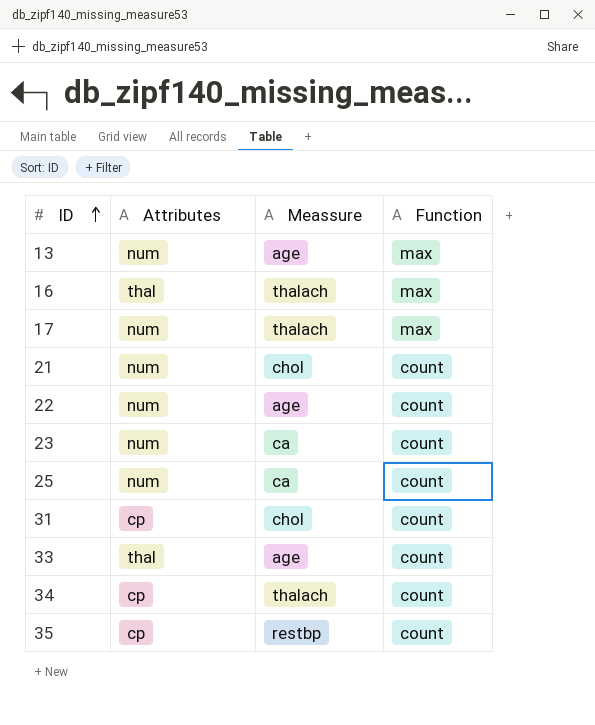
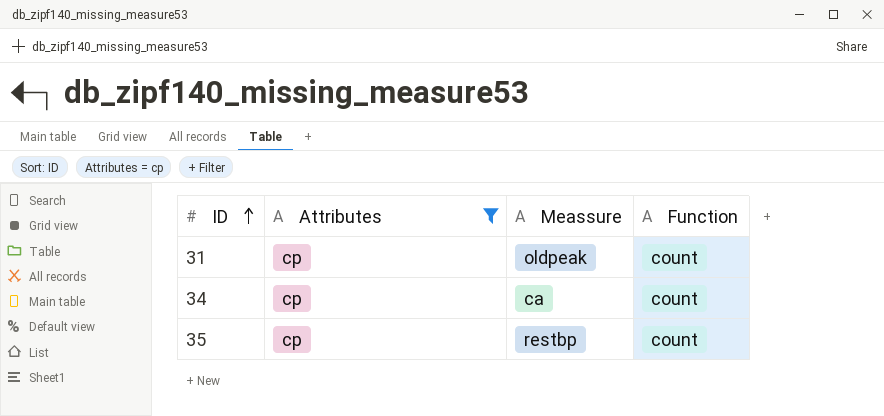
filter: none -> Attributes = cp
31 | Meassure: chol -> oldpeak
34 | Meassure: thalach -> ca

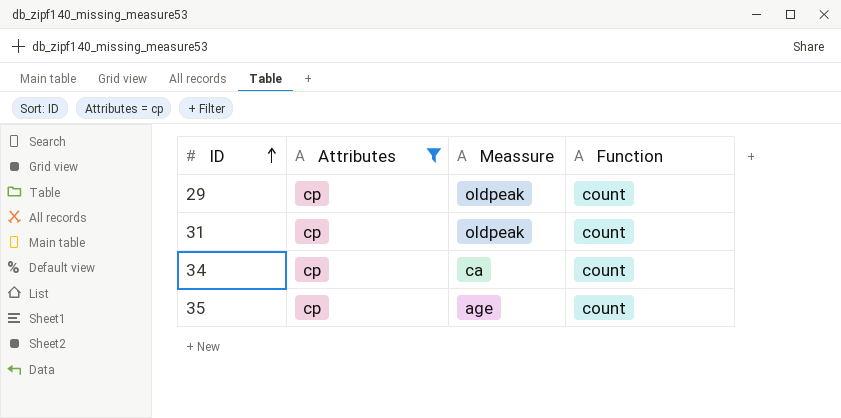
row 29: none -> cp | oldpeak | count
35 | Meassure: restbp -> age

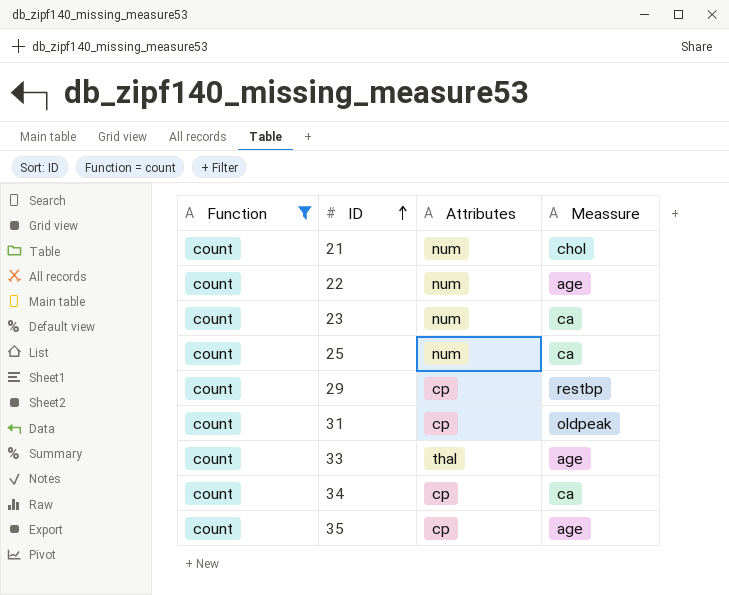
filter: Attributes = cp -> Function = count
column Function | position: 4 -> 1
29 | Meassure: oldpeak -> restbp

